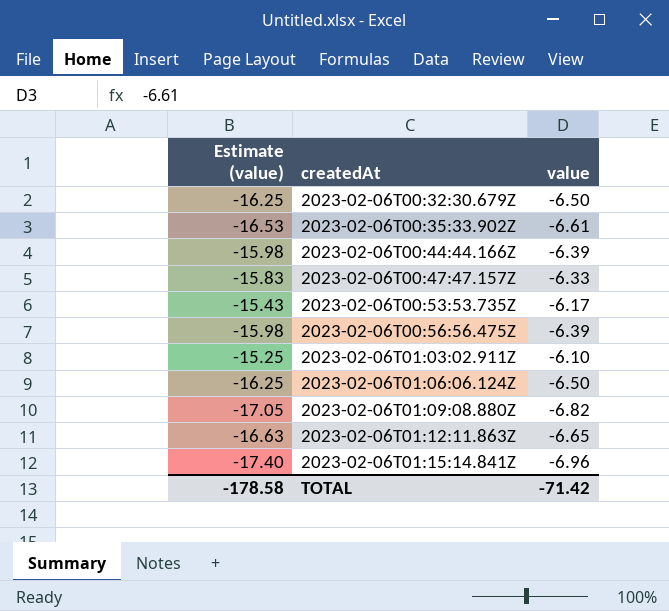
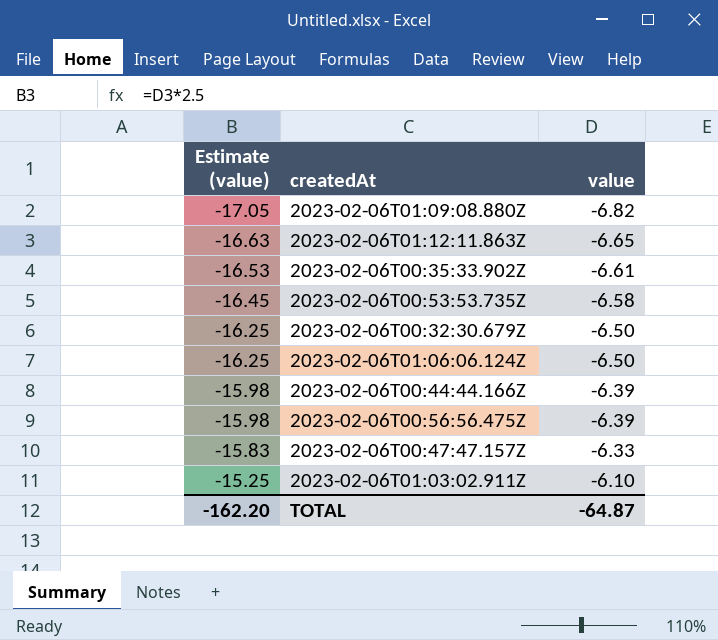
row order: createdAt ascending -> Estimate (value) ascending
row 2023-02-06T01:15:14.841Z: -17.40 | -6.96 -> none
2023-02-06T00:53:53.735Z | Estimate (value): -15.43 -> -16.45
2023-02-06T00:53:53.735Z | value: -6.17 -> -6.58
TOTAL | Estimate (value): -178.58 -> -162.20
TOTAL | value: -71.42 -> -64.87

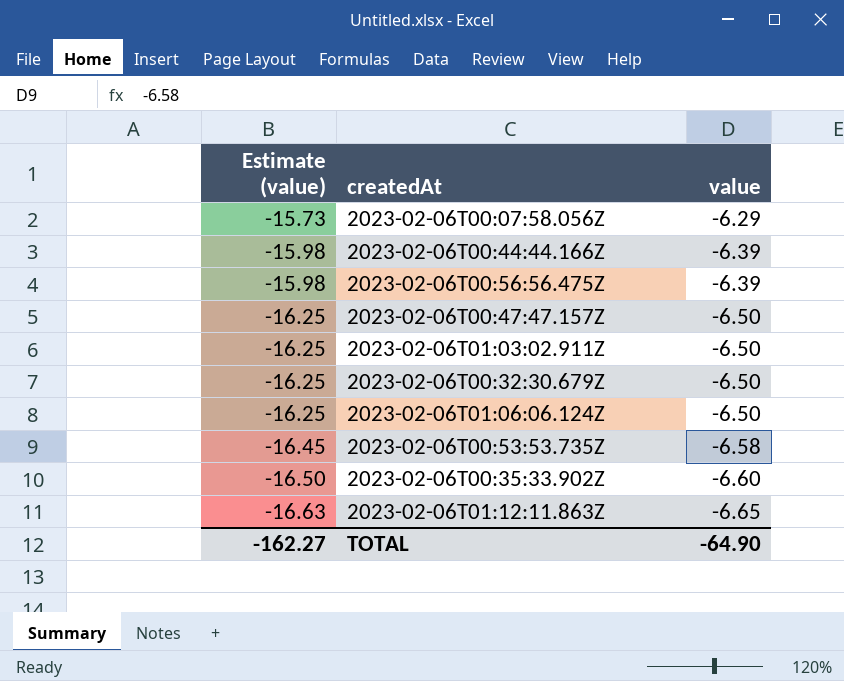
row order: Estimate (value) ascending -> Estimate (value) descending
row 2023-02-06T01:09:08.880Z: -17.05 | -6.82 -> none
row 2023-02-06T00:07:58.056Z: none -> -15.73 | -6.29
2023-02-06T00:47:47.157Z | Estimate (value): -15.83 -> -16.25
2023-02-06T00:47:47.157Z | value: -6.33 -> -6.50
2023-02-06T01:03:02.911Z | Estimate (value): -15.25 -> -16.25
2023-02-06T01:03:02.911Z | value: -6.10 -> -6.50
2023-02-06T00:35:33.902Z | Estimate (value): -16.53 -> -16.50
2023-02-06T00:35:33.902Z | value: -6.61 -> -6.60
TOTAL | Estimate (value): -162.20 -> -162.27
TOTAL | value: -64.87 -> -64.90

